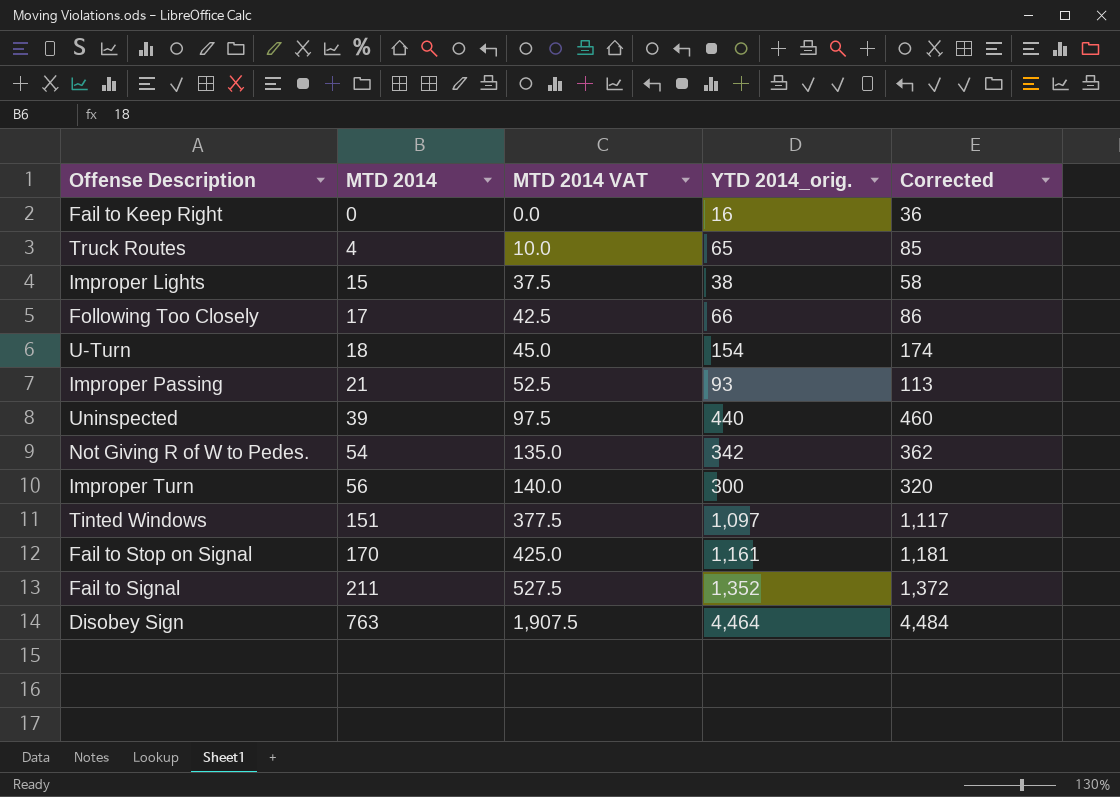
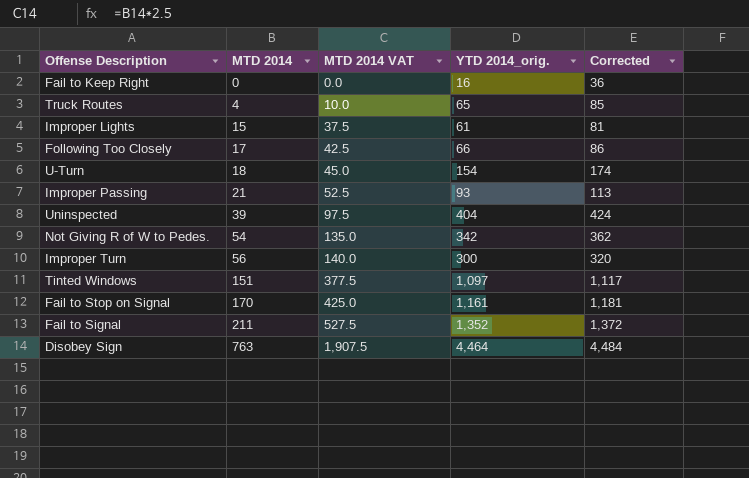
Improper Lights | YTD 2014_orig.: 38 -> 61
Improper Lights | Corrected: 58 -> 81
Uninspected | YTD 2014_orig.: 440 -> 404
Uninspected | Corrected: 460 -> 424

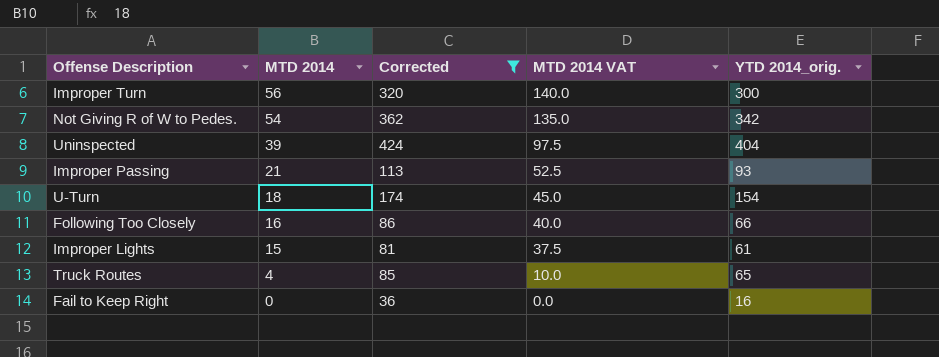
filter: none -> Corrected <= 424
row order: MTD 2014 ascending -> MTD 2014 descending
column Corrected | position: 5 -> 3
Following Too Closely | MTD 2014: 17 -> 16
Following Too Closely | MTD 2014 VAT: 42.5 -> 40.0

